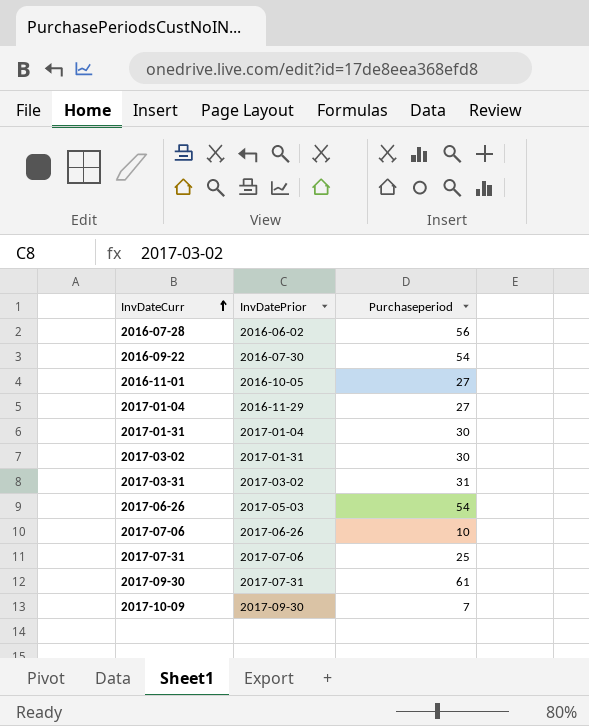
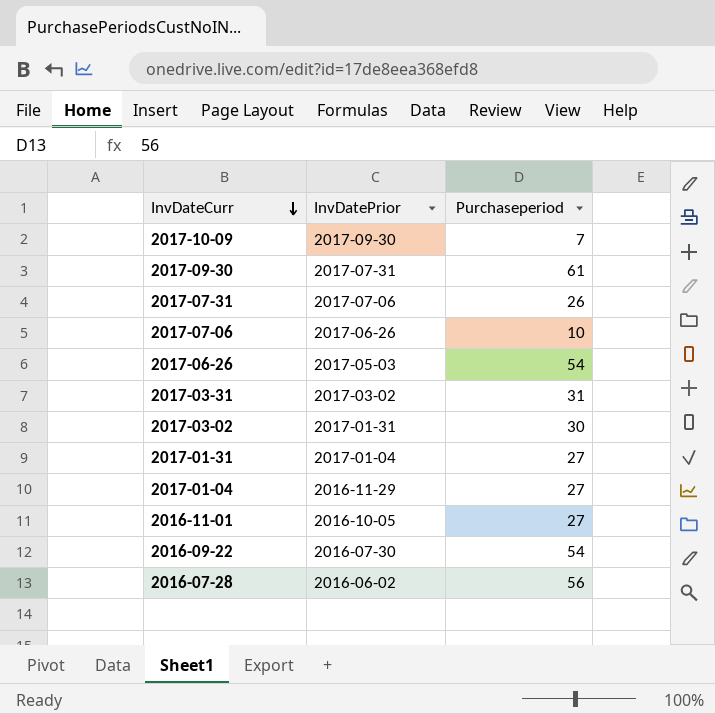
row order: InvDateCurr ascending -> InvDateCurr descending
2017-07-31 | Purchaseperiod: 25 -> 26
2017-01-31 | Purchaseperiod: 30 -> 27

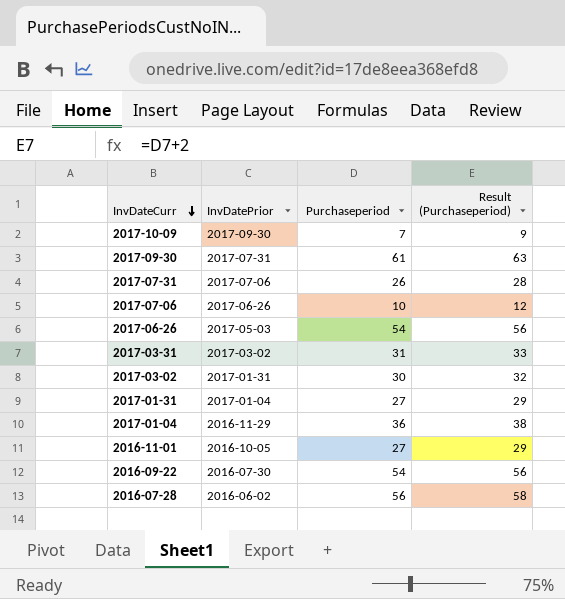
column Result (Purchaseperiod) | formula: none -> [Purchaseperiod] + 2
2017-01-04 | Purchaseperiod: 27 -> 36

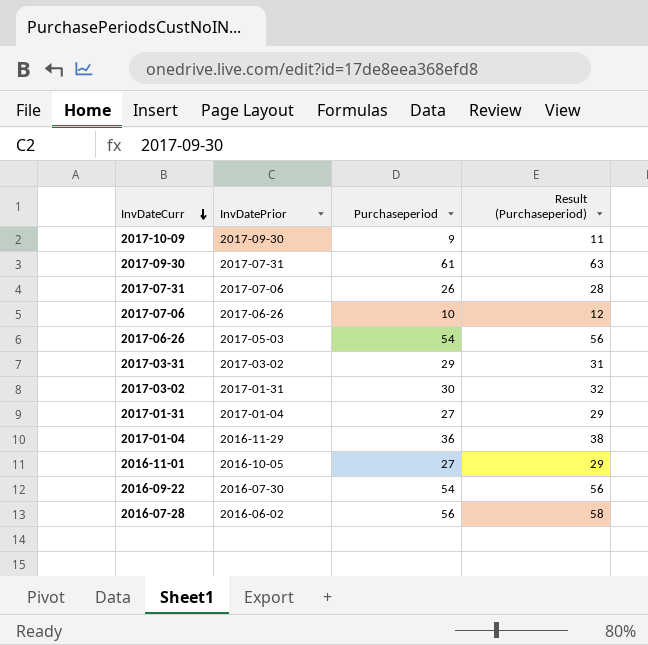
2017-10-09 | Purchaseperiod: 7 -> 9
2017-10-09 | Result (Purchaseperiod): 9 -> 11
2017-03-31 | Purchaseperiod: 31 -> 29
2017-03-31 | Result (Purchaseperiod): 33 -> 31

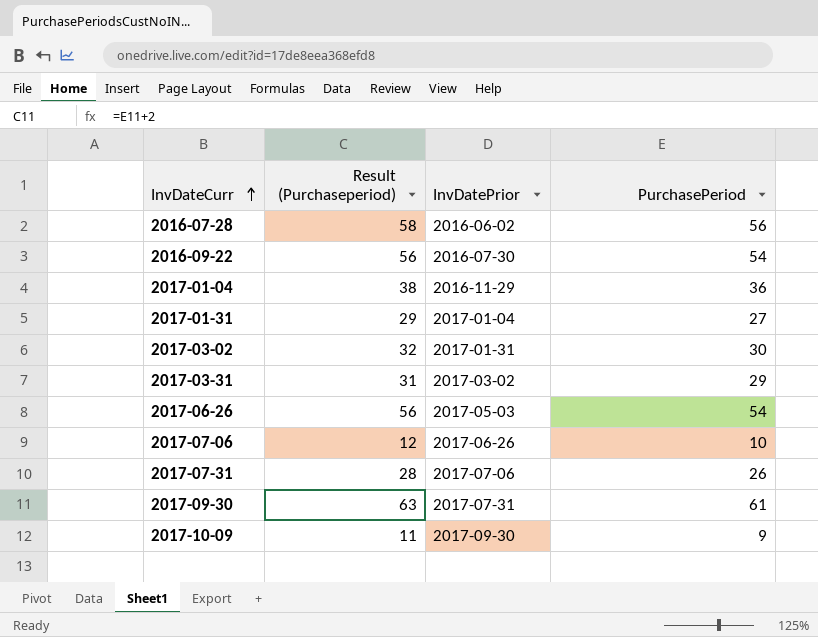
row order: InvDateCurr descending -> InvDateCurr ascending
column Result (Purchaseperiod) | position: 4 -> 2
column name: Purchaseperiod -> PurchasePeriod
row 2016-11-01: 2016-10-05 | 27 | 29 -> none

